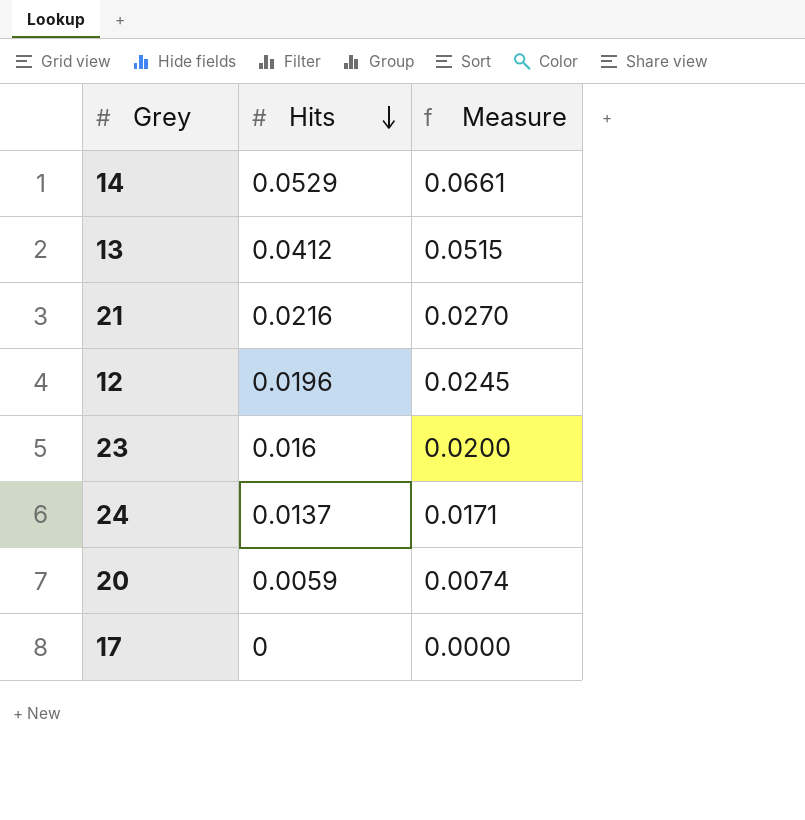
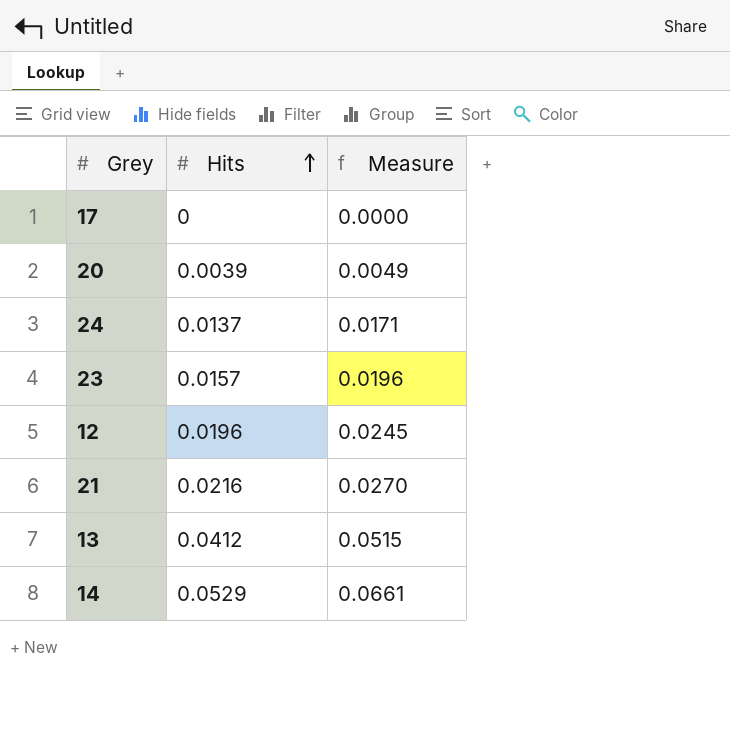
row order: Hits descending -> Hits ascending
20 | Hits: 0.0059 -> 0.0039
20 | Measure: 0.0074 -> 0.0049
23 | Hits: 0.016 -> 0.0157
23 | Measure: 0.0200 -> 0.0196

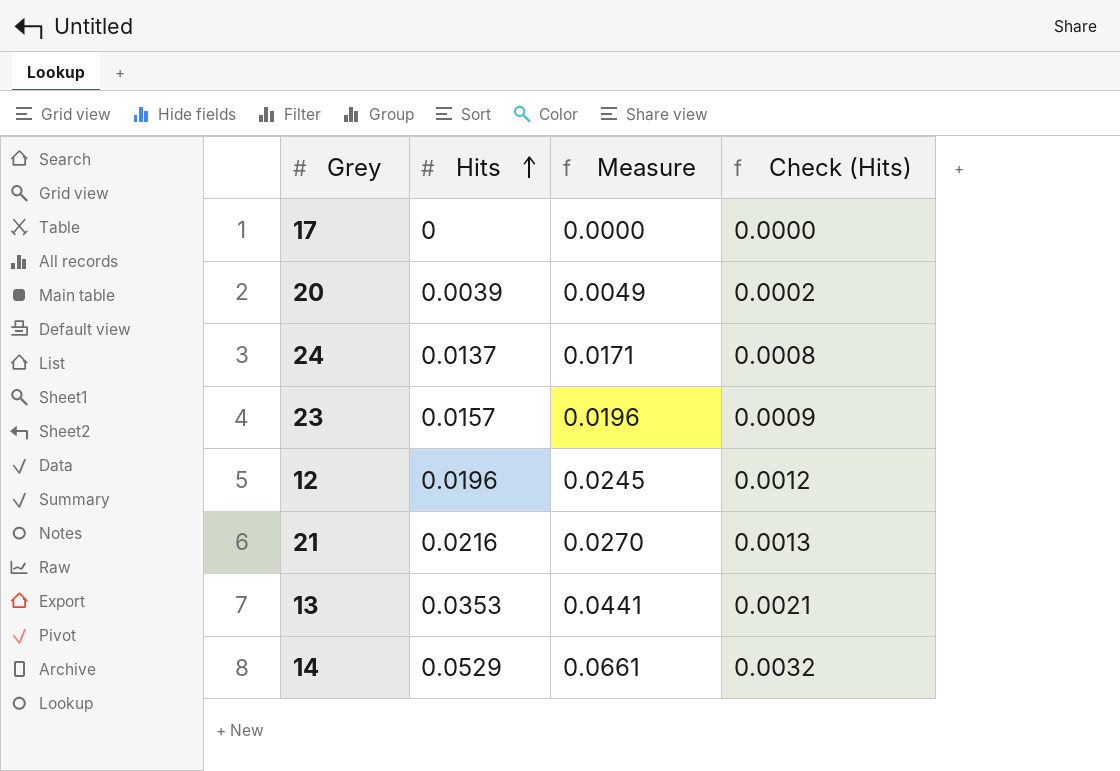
column Check (Hits) | formula: none -> [Hits] * 0.06
13 | Hits: 0.0412 -> 0.0353
13 | Measure: 0.0515 -> 0.0441

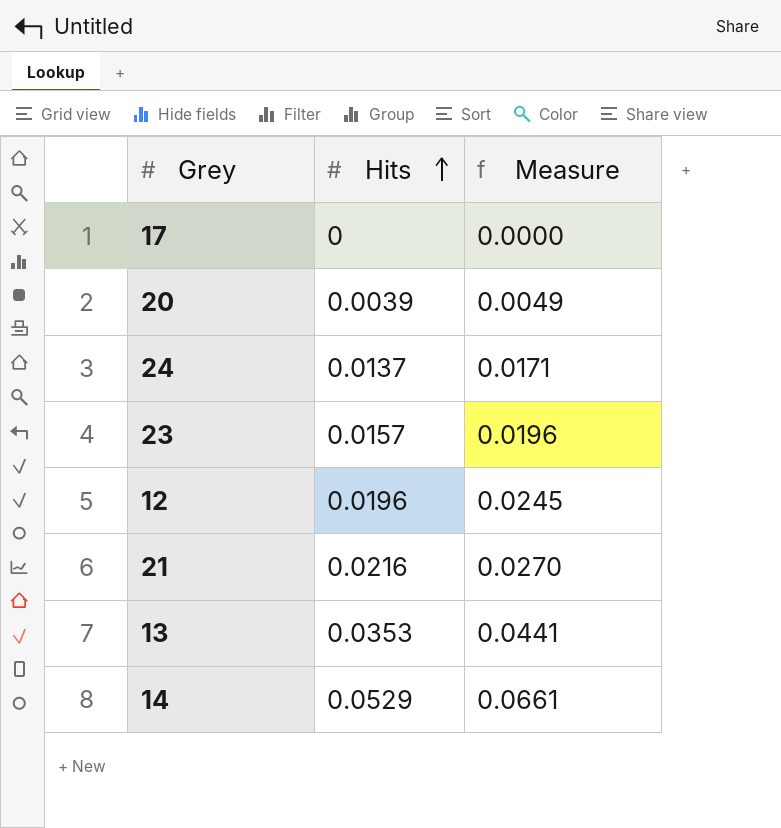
column Check (Hits) | formula: [Hits] * 0.06 -> none

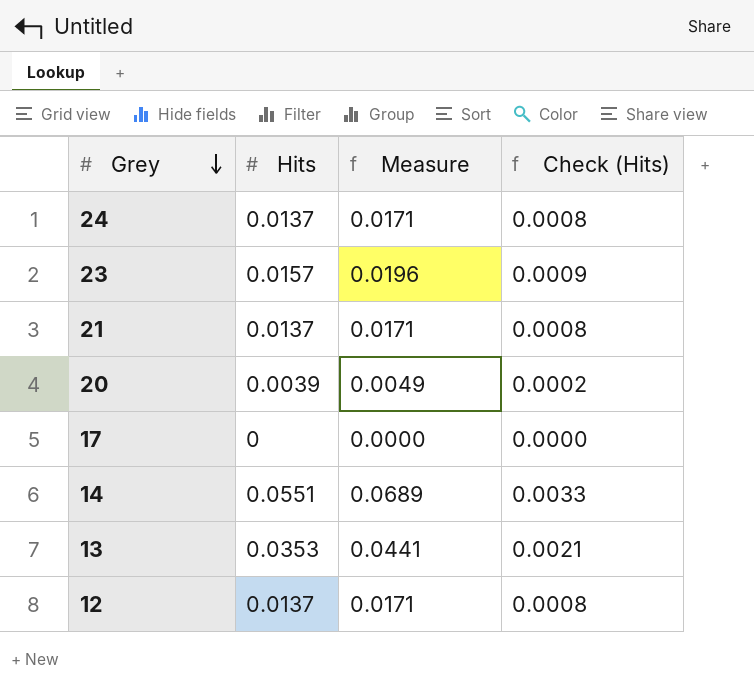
row order: Hits ascending -> Grey descending
column Check (Hits) | formula: none -> [Hits] * 0.06
21 | Hits: 0.0216 -> 0.0137
21 | Measure: 0.0270 -> 0.0171
14 | Hits: 0.0529 -> 0.0551
14 | Measure: 0.0661 -> 0.0689
12 | Hits: 0.0196 -> 0.0137
12 | Measure: 0.0245 -> 0.0171

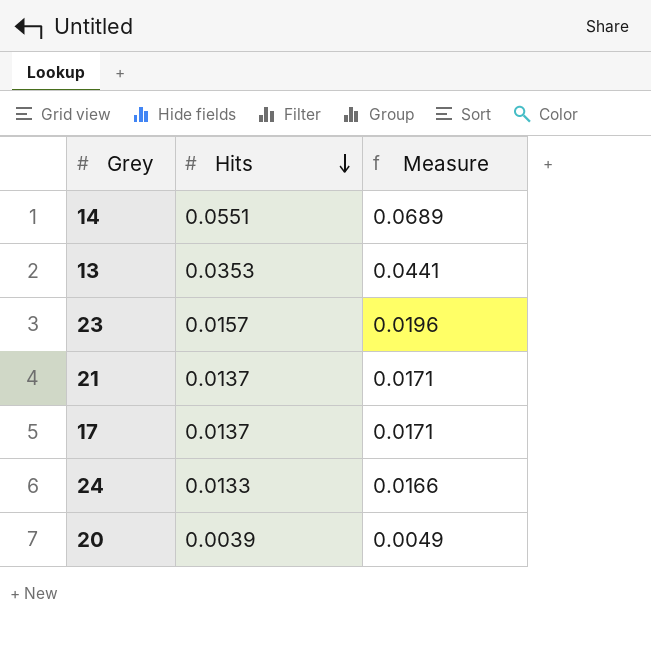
row order: Grey descending -> Hits descending
column Check (Hits) | formula: [Hits] * 0.06 -> none
row 12: 0.0137 | 0.0171 | 0.0008 -> none
17 | Hits: 0 -> 0.0137
17 | Measure: 0.0000 -> 0.0171
24 | Hits: 0.0137 -> 0.0133
24 | Measure: 0.0171 -> 0.0166

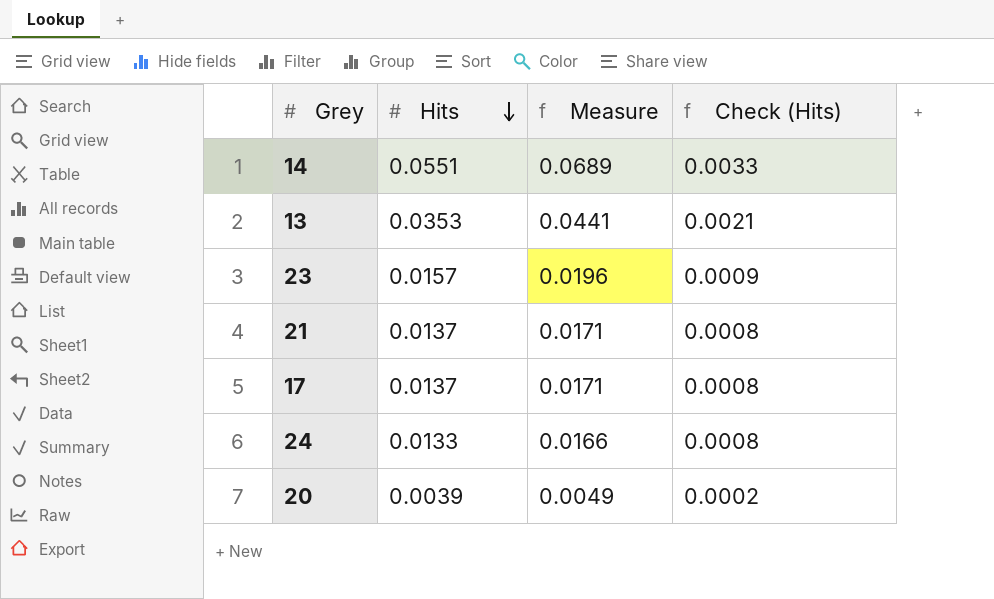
column Check (Hits) | formula: none -> [Hits] * 0.06

